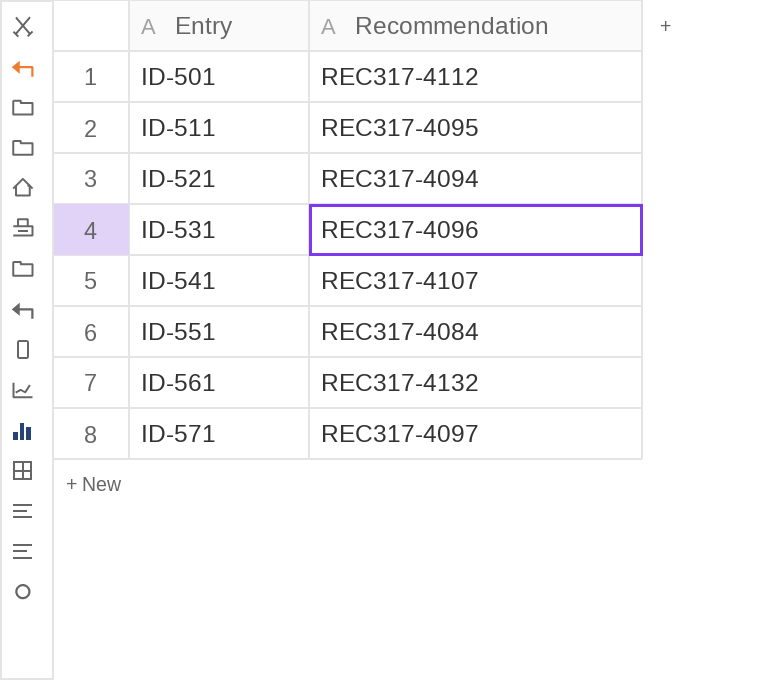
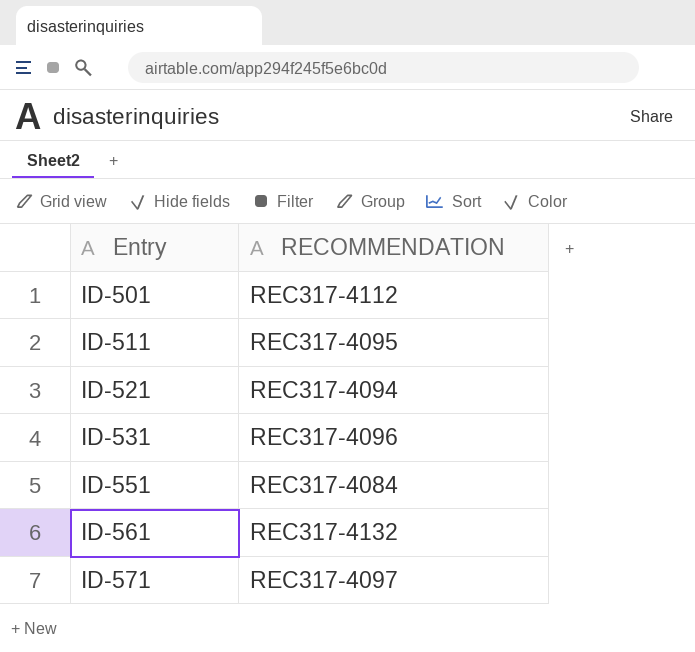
column name: Recommendation -> RECOMMENDATION
row ID-541: REC317-4107 -> none

